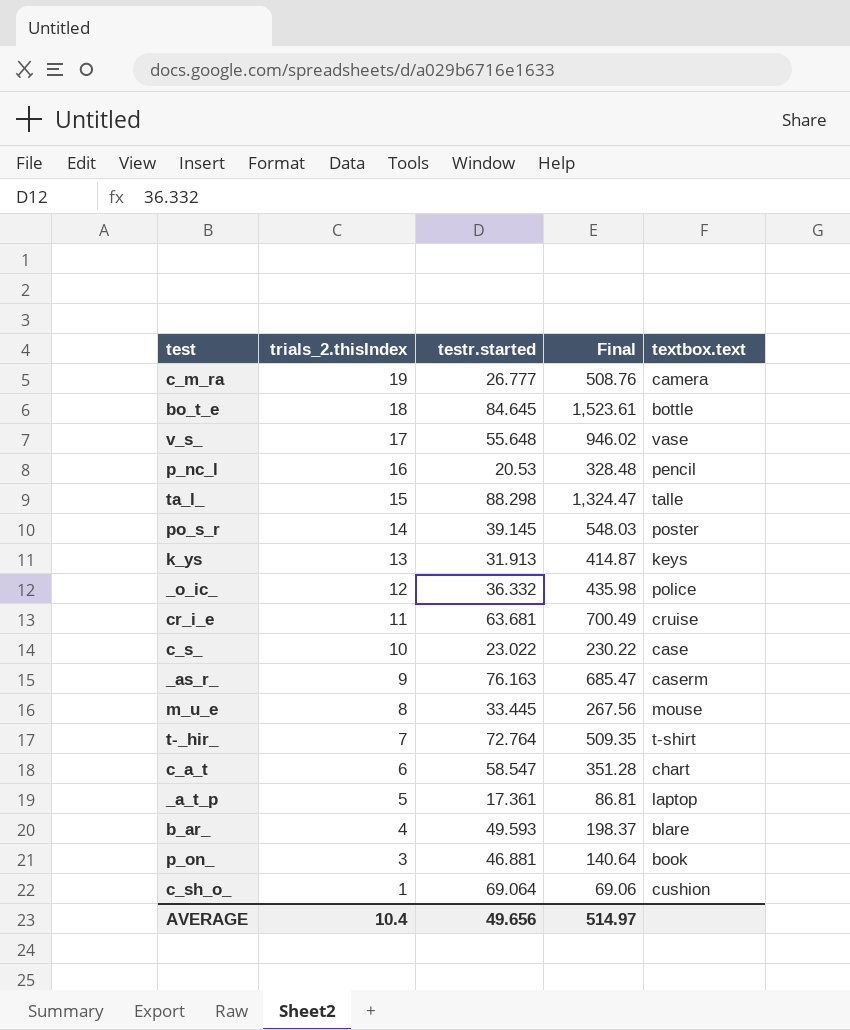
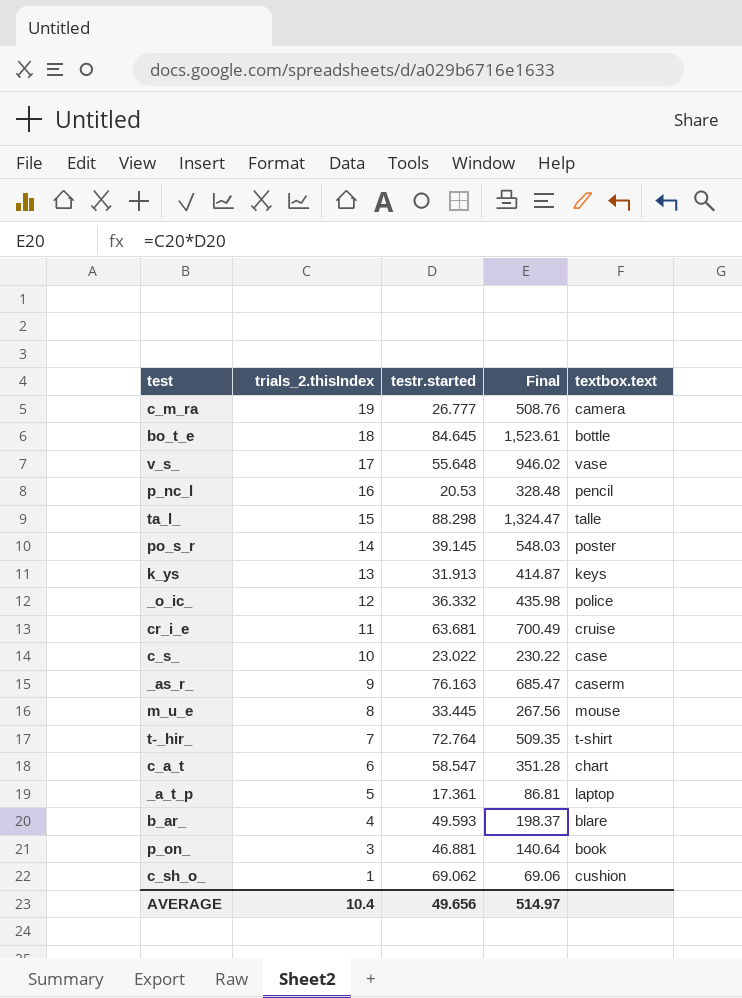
c_sh_o_ | testr.started: 69.064 -> 69.062

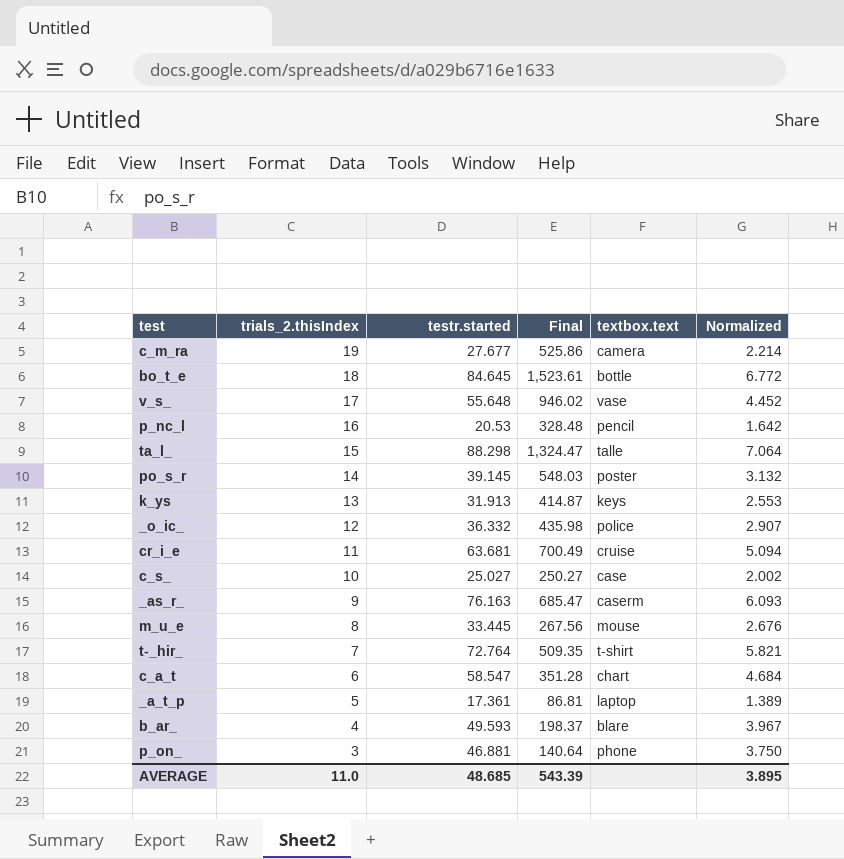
column Normalized | formula: none -> [testr.started] * 0.08
row c_sh_o_: 1 | 69.062 | 69.06 | cushion -> none
c_m_ra | testr.started: 26.777 -> 27.677
c_m_ra | Final: 508.76 -> 525.86
c_s_ | testr.started: 23.022 -> 25.027
c_s_ | Final: 230.22 -> 250.27
p_on_ | textbox.text: book -> phone
AVERAGE | trials_2.thisIndex: 10.4 -> 11.0
AVERAGE | testr.started: 49.656 -> 48.685
AVERAGE | Final: 514.97 -> 543.39

